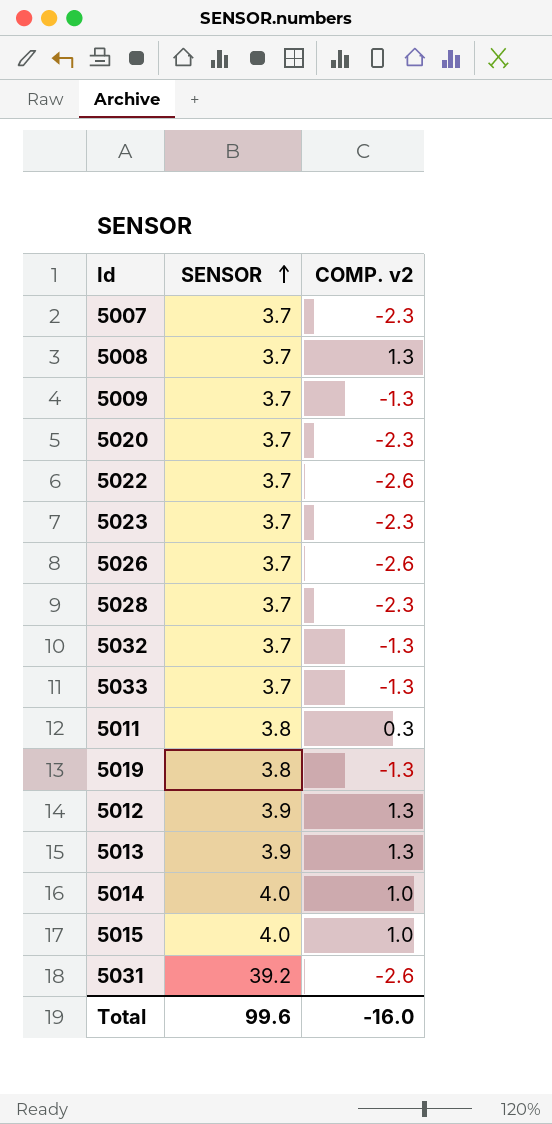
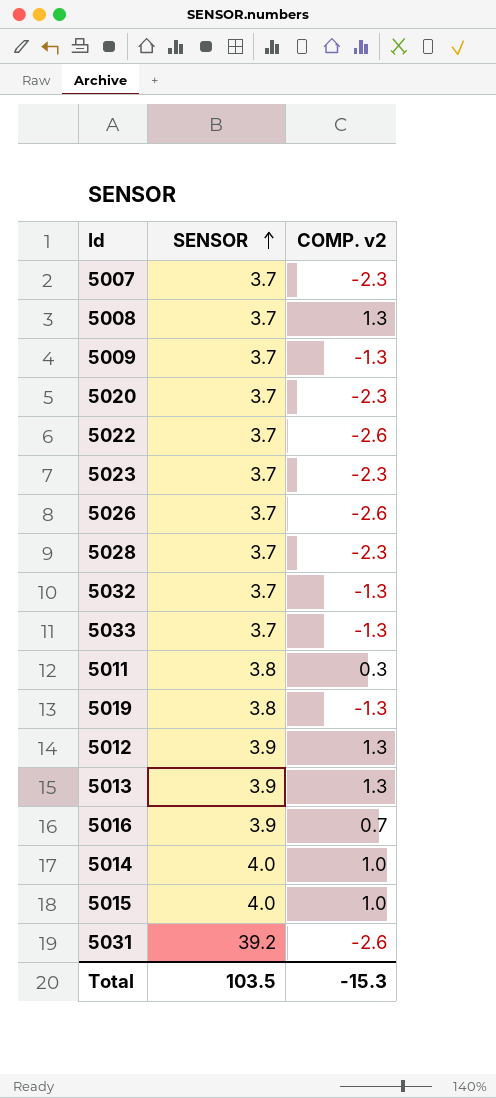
row 5016: none -> 3.9 | 0.7
Total | SENSOR: 99.6 -> 103.5
Total | COMP. v2: -16.0 -> -15.3

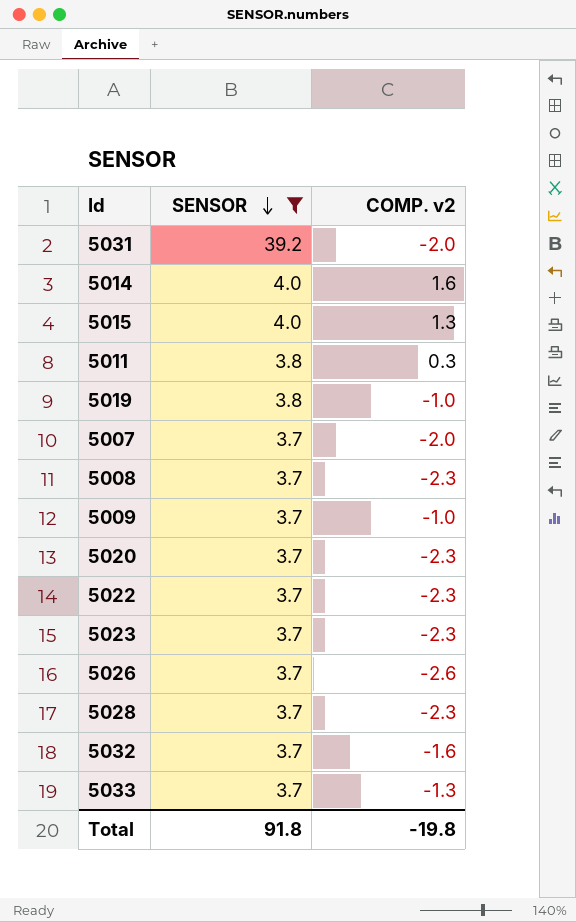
filter: none -> SENSOR != 3.9
row order: SENSOR ascending -> SENSOR descending
5031 | COMP. v2: -2.6 -> -2.0
5014 | COMP. v2: 1.0 -> 1.6
5015 | COMP. v2: 1.0 -> 1.3
5019 | COMP. v2: -1.3 -> -1.0
5007 | COMP. v2: -2.3 -> -2.0
5008 | COMP. v2: 1.3 -> -2.3
5009 | COMP. v2: -1.3 -> -1.0
5022 | COMP. v2: -2.6 -> -2.3
5032 | COMP. v2: -1.3 -> -1.6
Total | SENSOR: 103.5 -> 91.8
Total | COMP. v2: -15.3 -> -19.8

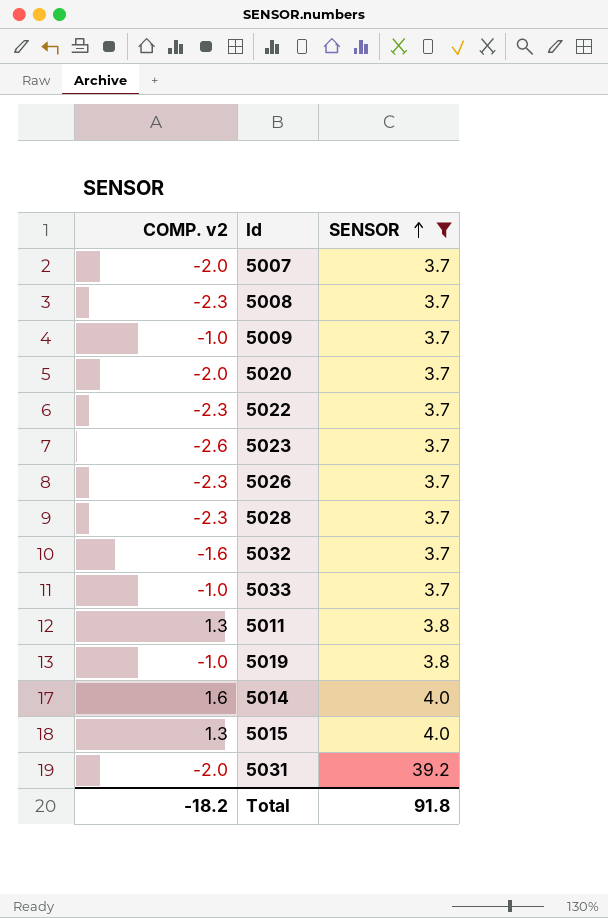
row order: SENSOR descending -> SENSOR ascending
column COMP. v2 | position: 3 -> 1
5020 | COMP. v2: -2.3 -> -2.0
5023 | COMP. v2: -2.3 -> -2.6
5026 | COMP. v2: -2.6 -> -2.3
5033 | COMP. v2: -1.3 -> -1.0
5011 | COMP. v2: 0.3 -> 1.3
Total | COMP. v2: -19.8 -> -18.2

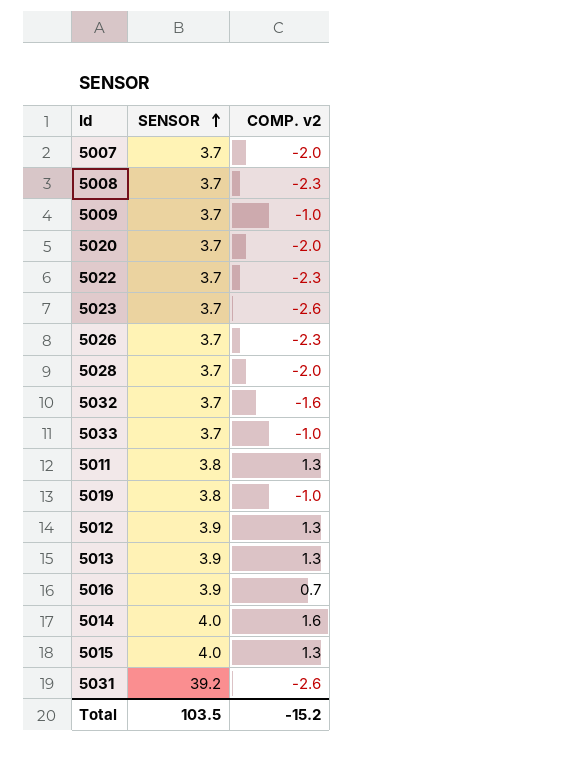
filter: SENSOR != 3.9 -> none
column COMP. v2 | position: 1 -> 3
5028 | COMP. v2: -2.3 -> -2.0
5031 | COMP. v2: -2.0 -> -2.6
Total | SENSOR: 91.8 -> 103.5
Total | COMP. v2: -18.2 -> -15.2

